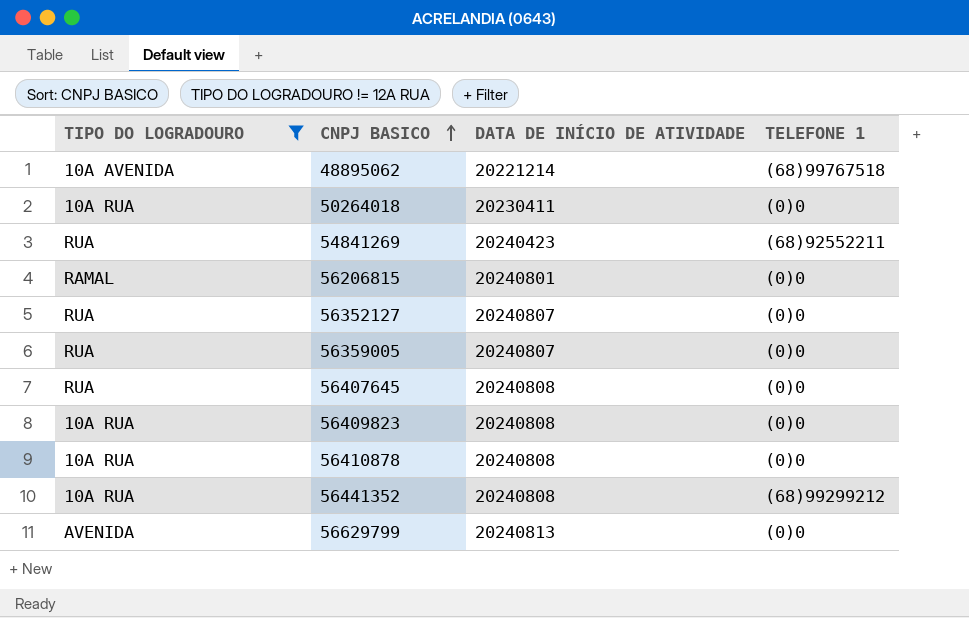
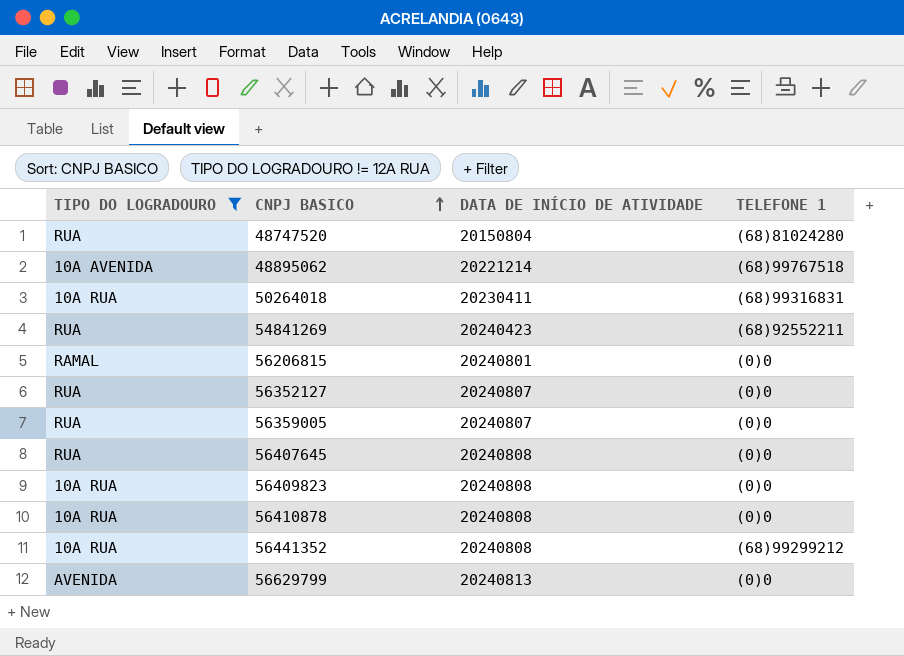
row 48747520: none -> RUA | 20150804 | (68)81024280
50264018 | TELEFONE 1: (0)0 -> (68)99316831

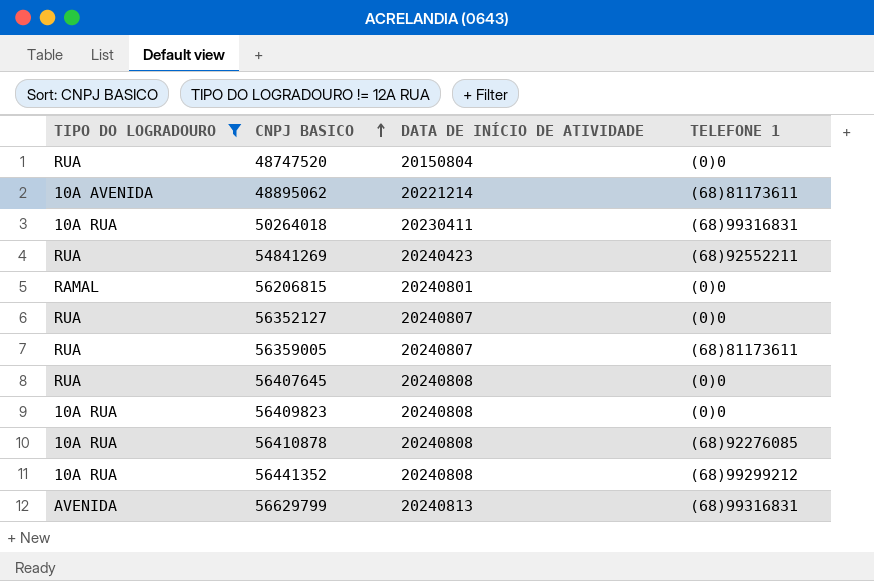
48747520 | TELEFONE 1: (68)81024280 -> (0)0
48895062 | TELEFONE 1: (68)99767518 -> (68)81173611
56359005 | TELEFONE 1: (0)0 -> (68)81173611
56410878 | TELEFONE 1: (0)0 -> (68)92276085
56629799 | TELEFONE 1: (0)0 -> (68)99316831

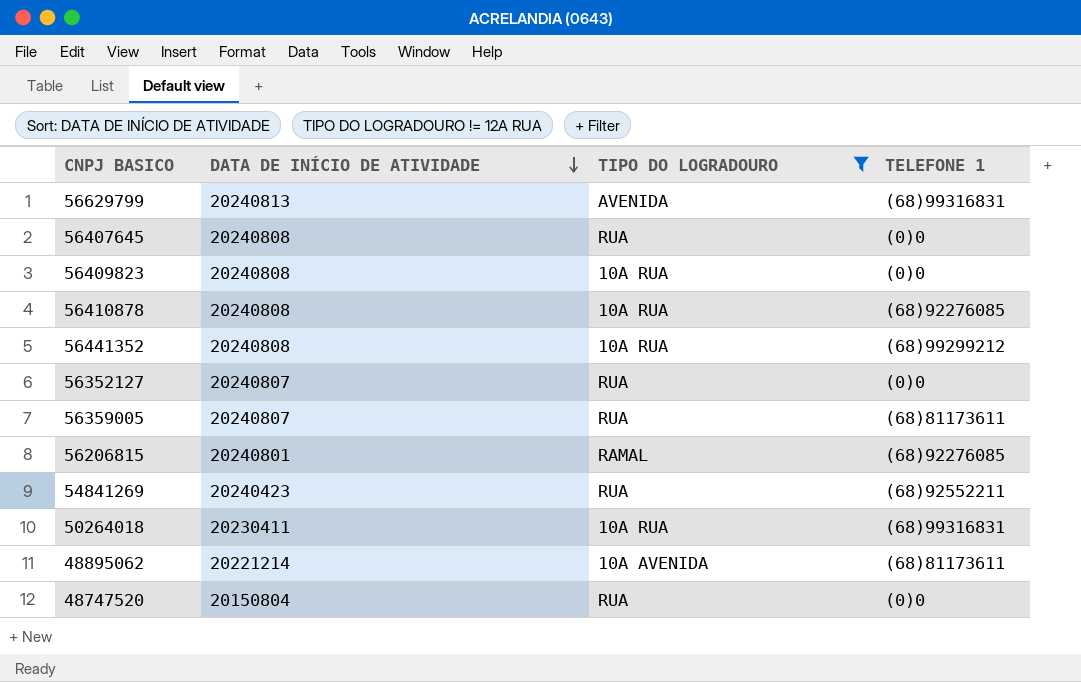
row order: CNPJ BASICO ascending -> DATA DE INÍCIO DE ATIVIDADE descending
column TIPO DO LOGRADOURO | position: 1 -> 3
56206815 | TELEFONE 1: (0)0 -> (68)92276085

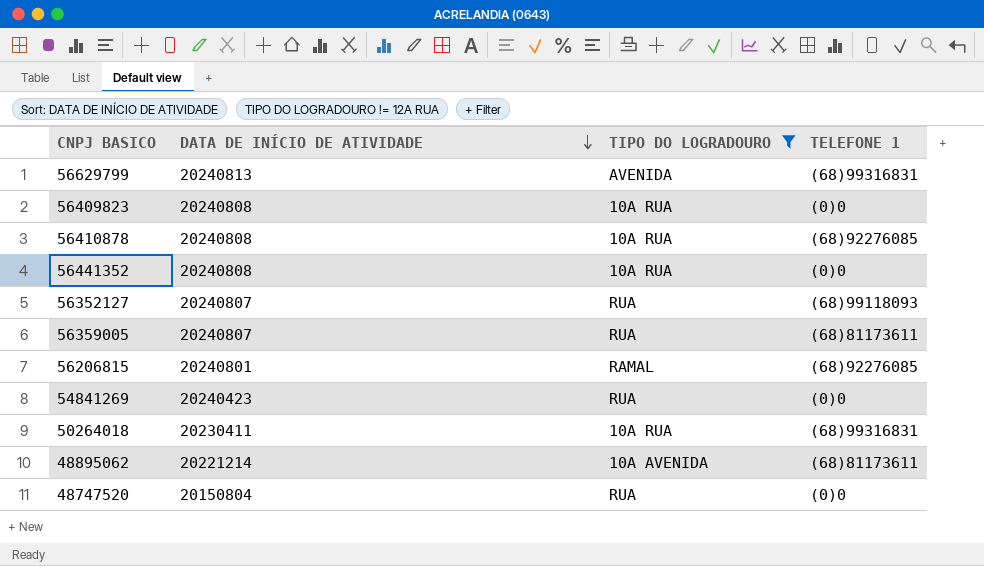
row 56407645: 20240808 | RUA | (0)0 -> none
56441352 | TELEFONE 1: (68)99299212 -> (0)0
56352127 | TELEFONE 1: (0)0 -> (68)99118093
54841269 | TELEFONE 1: (68)92552211 -> (0)0

